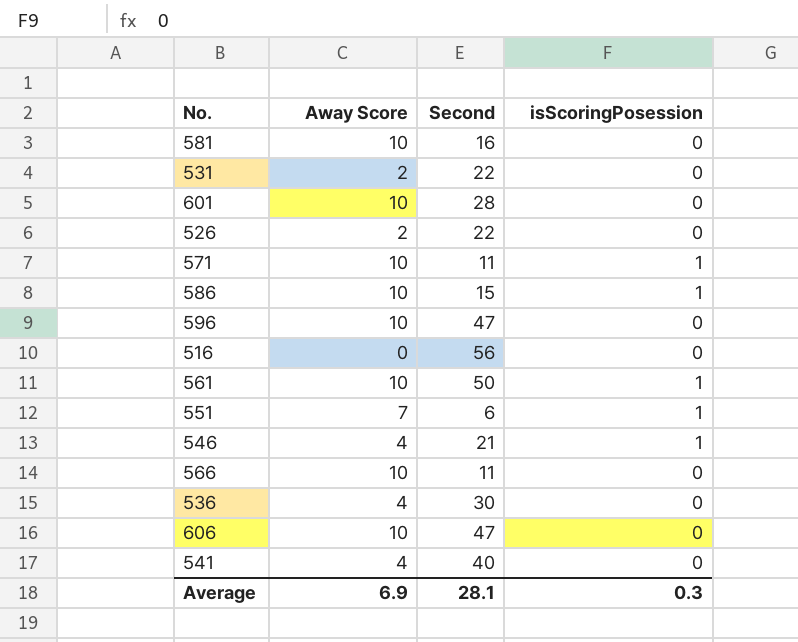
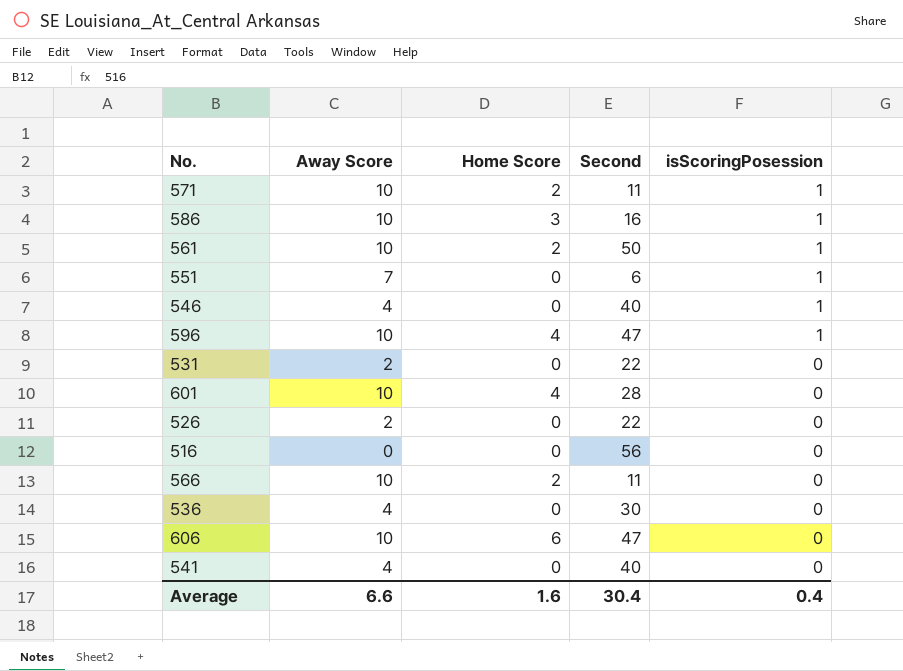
row order: none -> isScoringPosession descending
column Home Score | position: none -> 3
row 581: 10 | 16 | 0 -> none
586 | Second: 15 -> 16
546 | Second: 21 -> 40
596 | isScoringPosession: 0 -> 1
Average | Away Score: 6.9 -> 6.6
Average | Second: 28.1 -> 30.4
Average | isScoringPosession: 0.3 -> 0.4

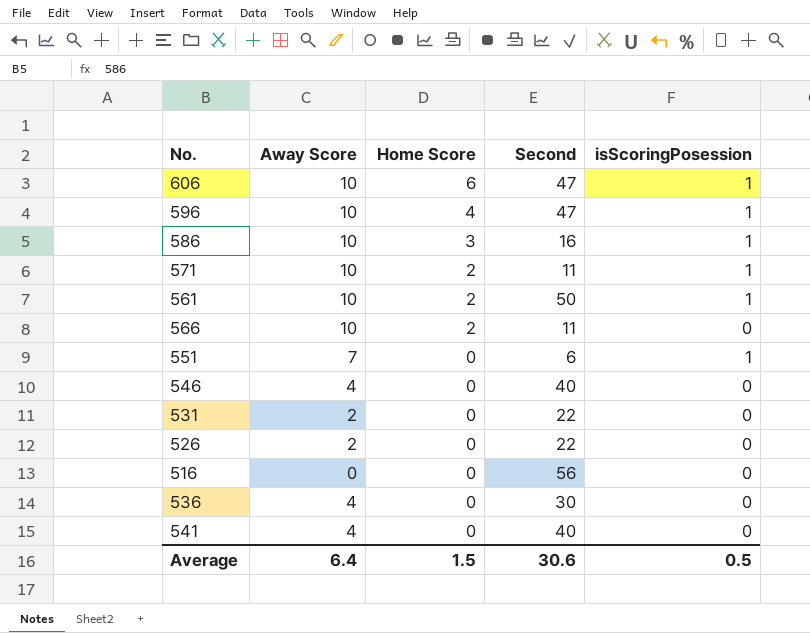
row order: isScoringPosession descending -> Home Score descending
row 601: 10 | 4 | 28 | 0 -> none
606 | isScoringPosession: 0 -> 1
546 | isScoringPosession: 1 -> 0
Average | Away Score: 6.6 -> 6.4
Average | Home Score: 1.6 -> 1.5
Average | Second: 30.4 -> 30.6
Average | isScoringPosession: 0.4 -> 0.5

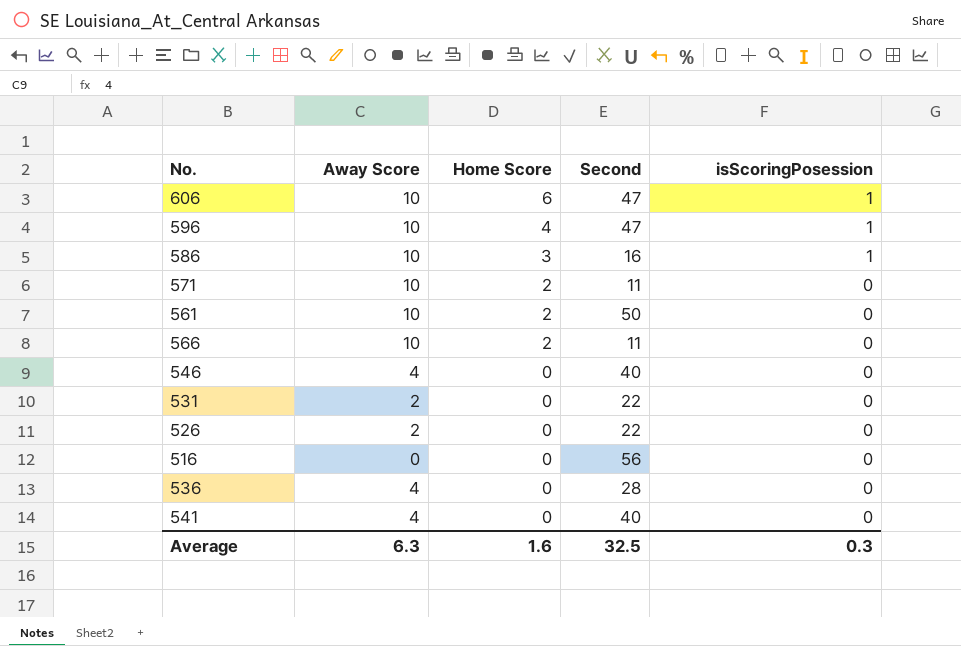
row 551: 7 | 0 | 6 | 1 -> none
571 | isScoringPosession: 1 -> 0
561 | isScoringPosession: 1 -> 0
536 | Second: 30 -> 28
Average | Away Score: 6.4 -> 6.3
Average | Home Score: 1.5 -> 1.6
Average | Second: 30.6 -> 32.5
Average | isScoringPosession: 0.5 -> 0.3

